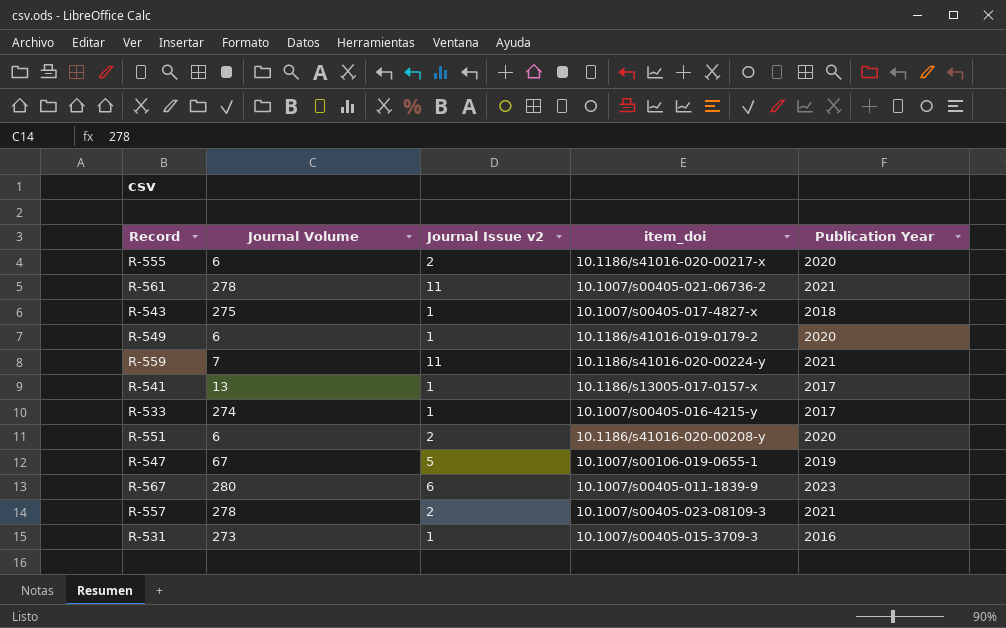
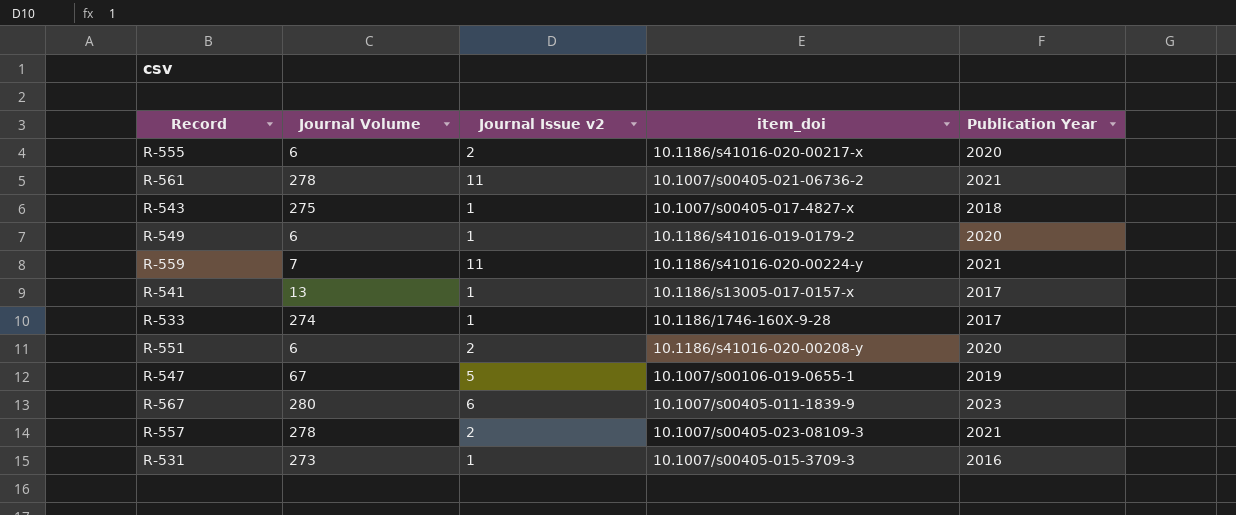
R-533 | item_doi: 10.1007/s00405-016-4215-y -> 10.1186/1746-160X-9-28

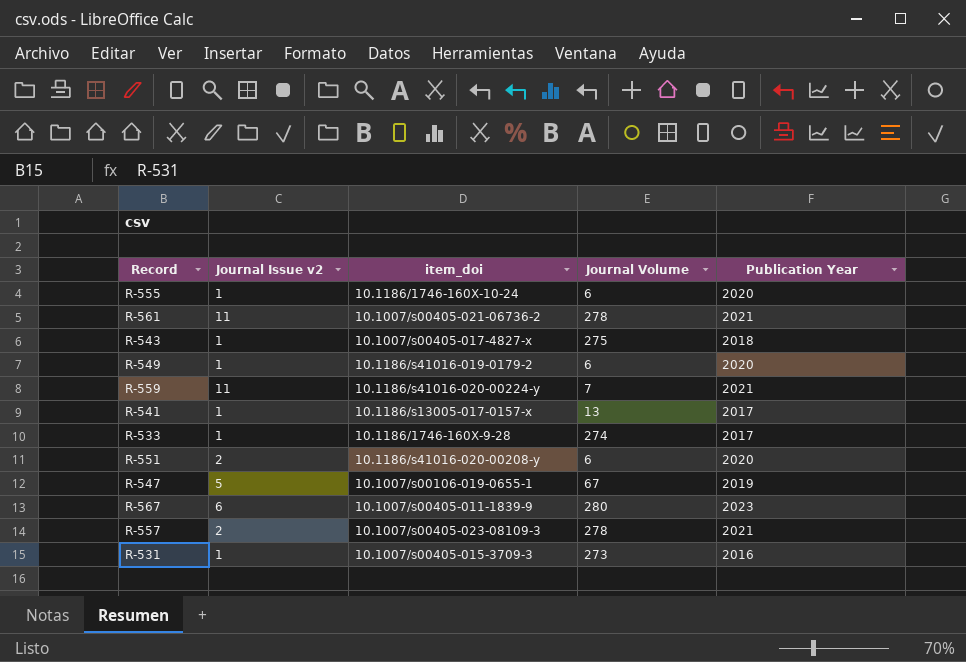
column Journal Volume | position: 2 -> 4
R-555 | Journal Issue v2: 2 -> 1
R-555 | item_doi: 10.1186/s41016-020-00217-x -> 10.1186/1746-160X-10-24

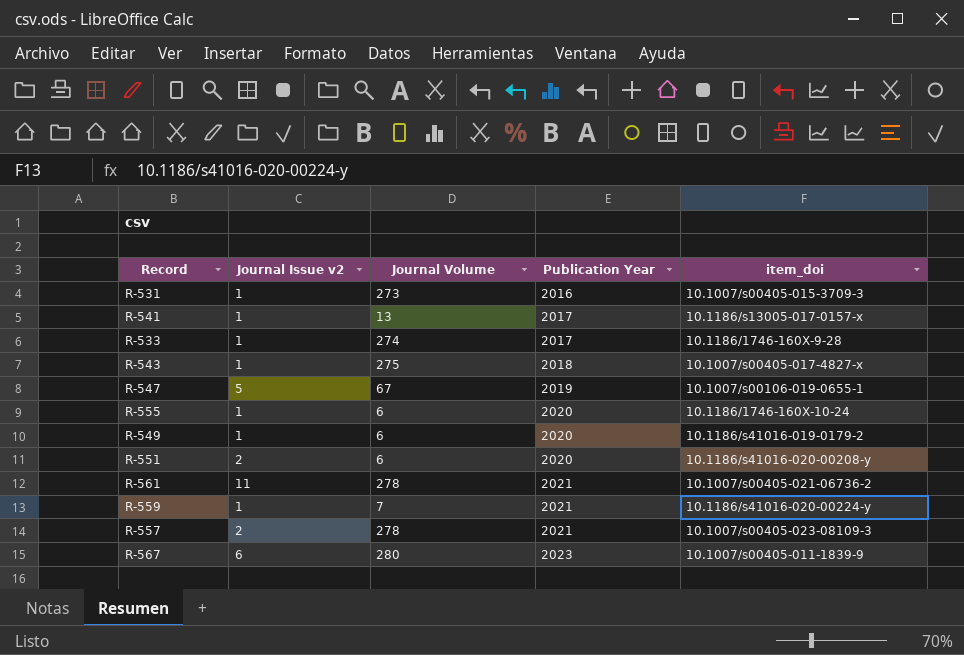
row order: none -> Publication Year ascending
column item_doi | position: 3 -> 5
R-559 | Journal Issue v2: 11 -> 1

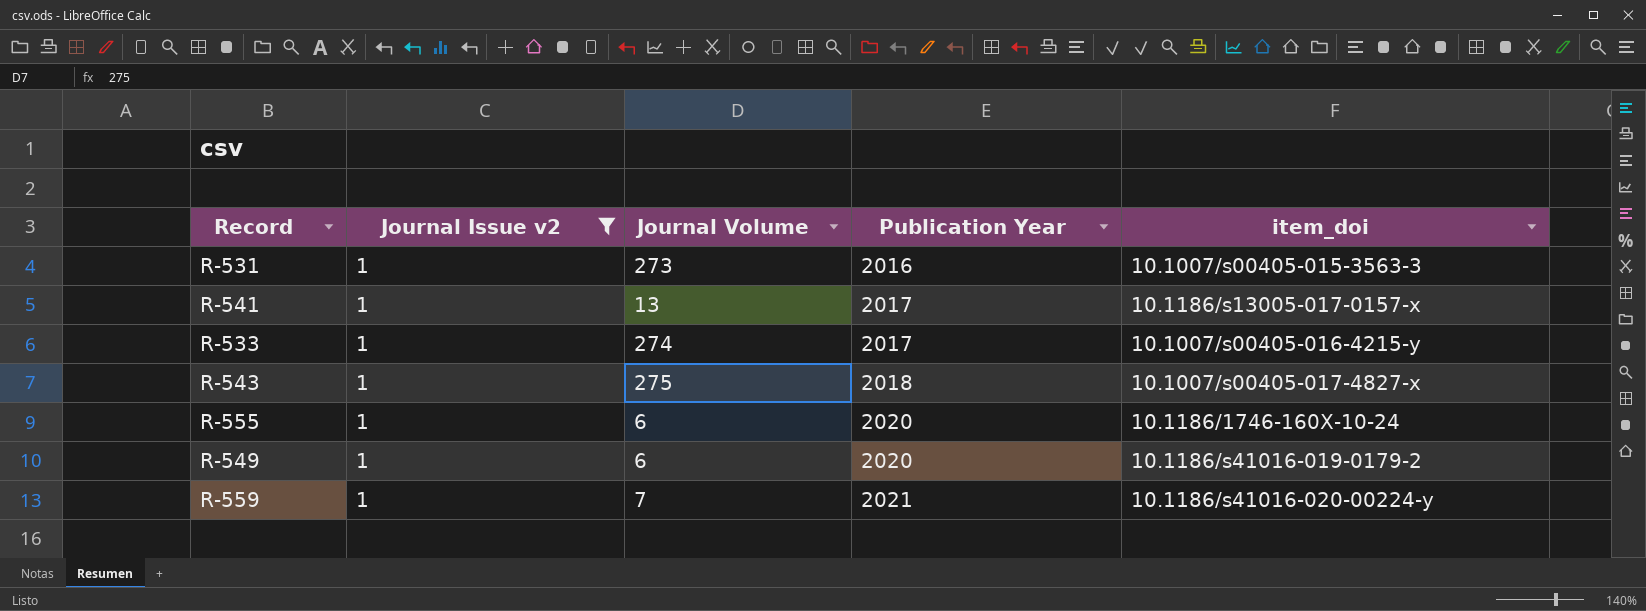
filter: none -> Journal Issue v2 = 1
R-531 | item_doi: 10.1007/s00405-015-3709-3 -> 10.1007/s00405-015-3563-3
R-533 | item_doi: 10.1186/1746-160X-9-28 -> 10.1007/s00405-016-4215-y

